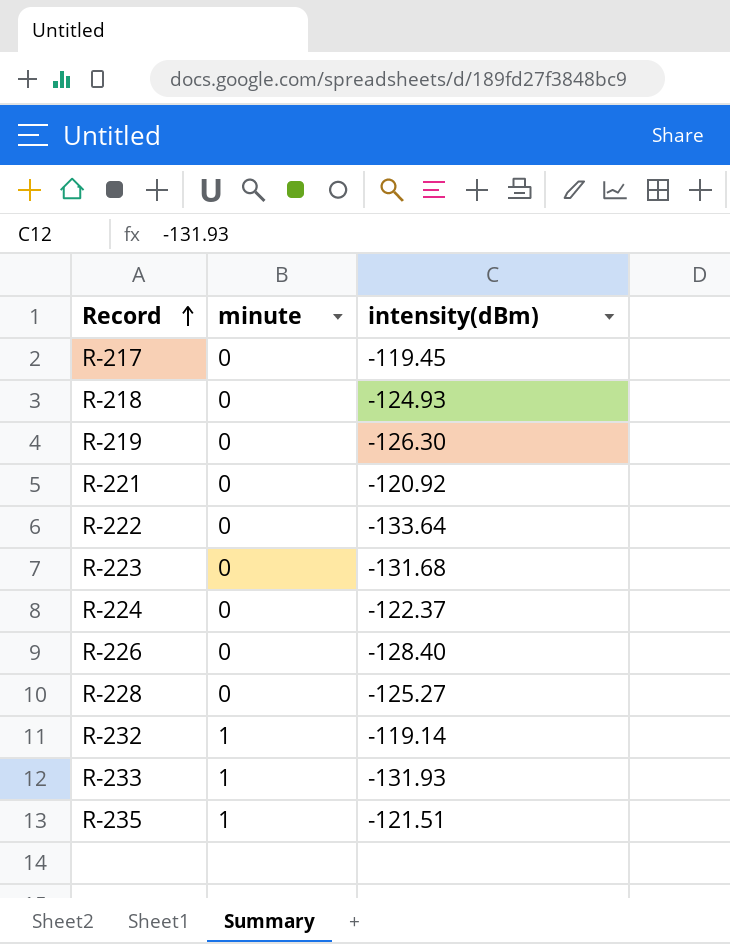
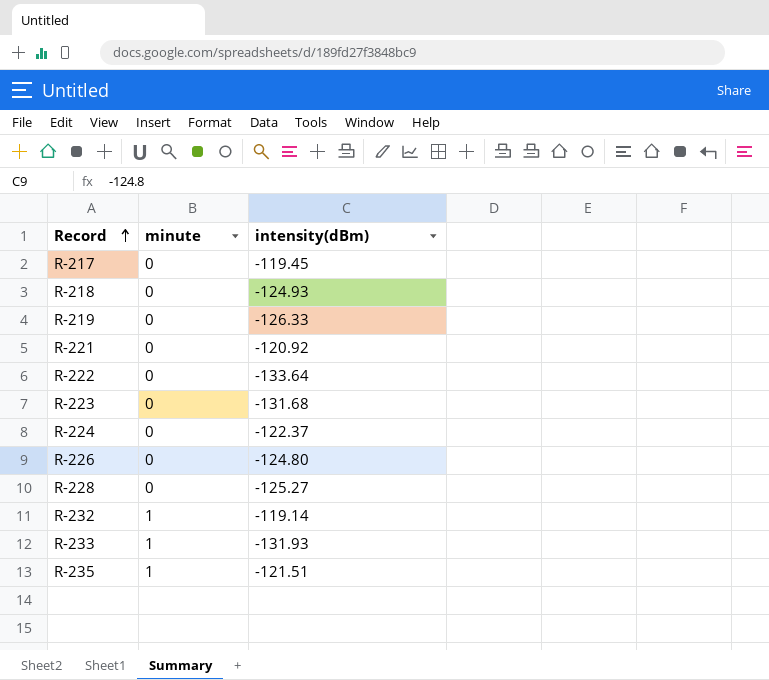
R-219 | intensity(dBm): -126.30 -> -126.33
R-226 | intensity(dBm): -128.40 -> -124.80

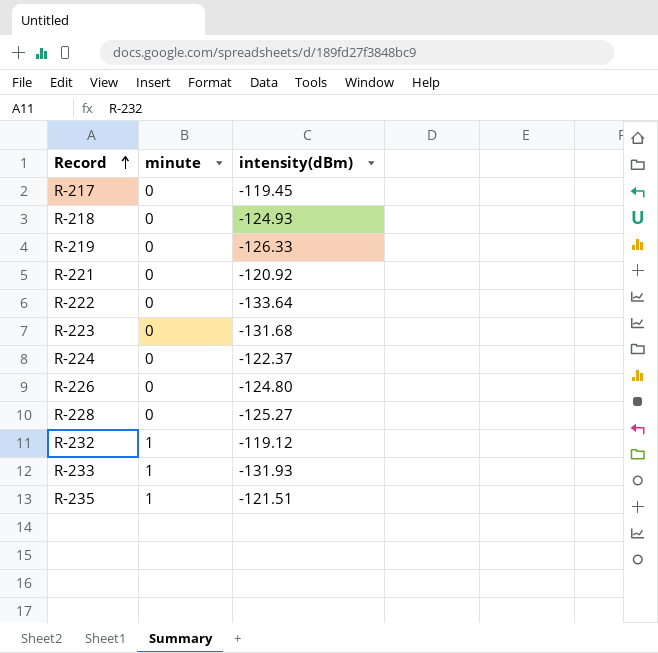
R-232 | intensity(dBm): -119.14 -> -119.12

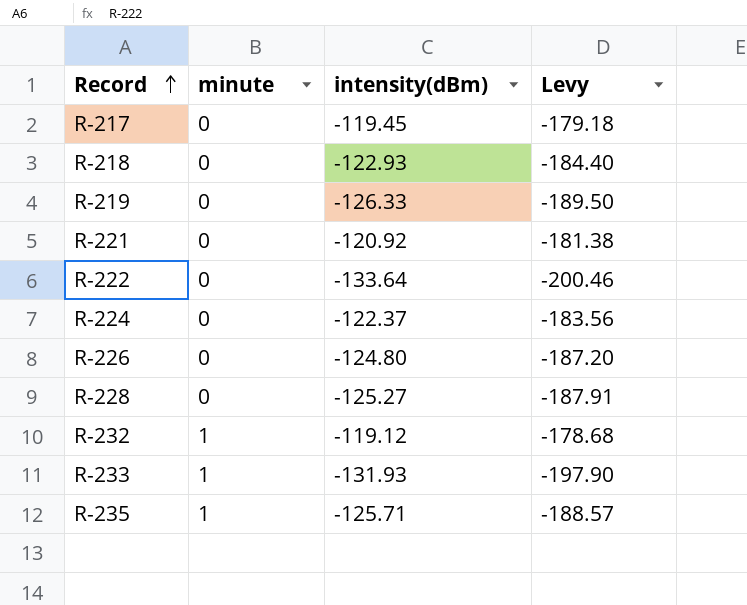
column Levy | formula: none -> [intensity(dBm)] * 1.5
row R-223: 0 | -131.68 -> none
R-218 | intensity(dBm): -124.93 -> -122.93
R-235 | intensity(dBm): -121.51 -> -125.71

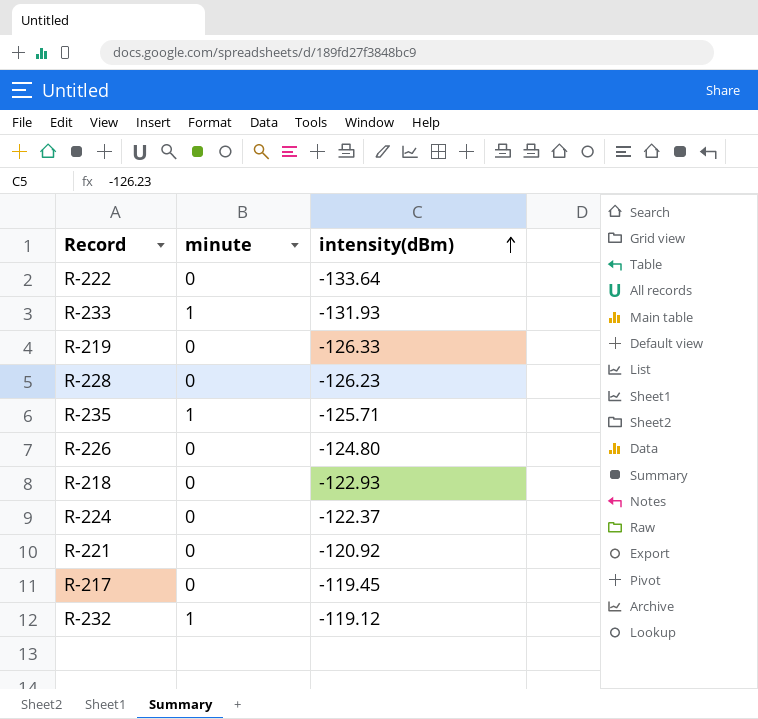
row order: Record ascending -> intensity(dBm) ascending
column Levy | formula: [intensity(dBm)] * 1.5 -> none
R-228 | intensity(dBm): -125.27 -> -126.23

